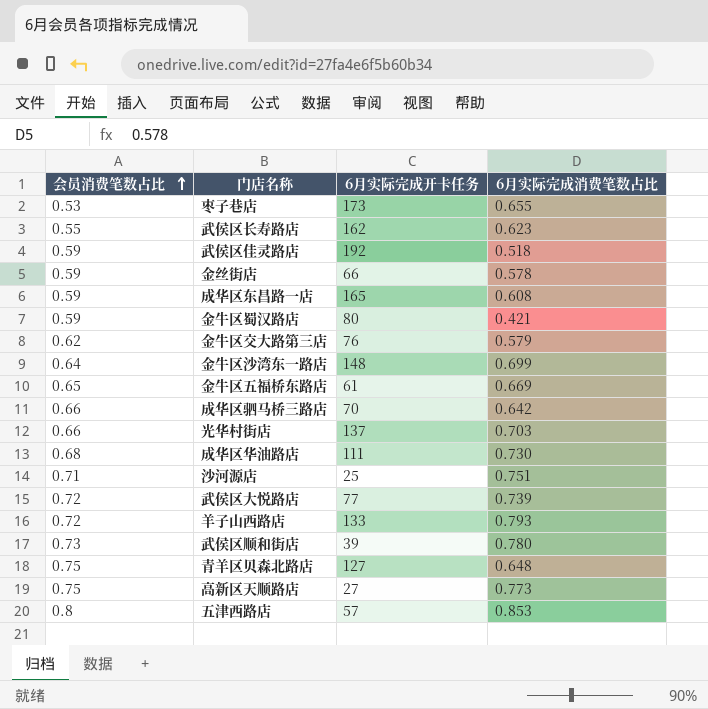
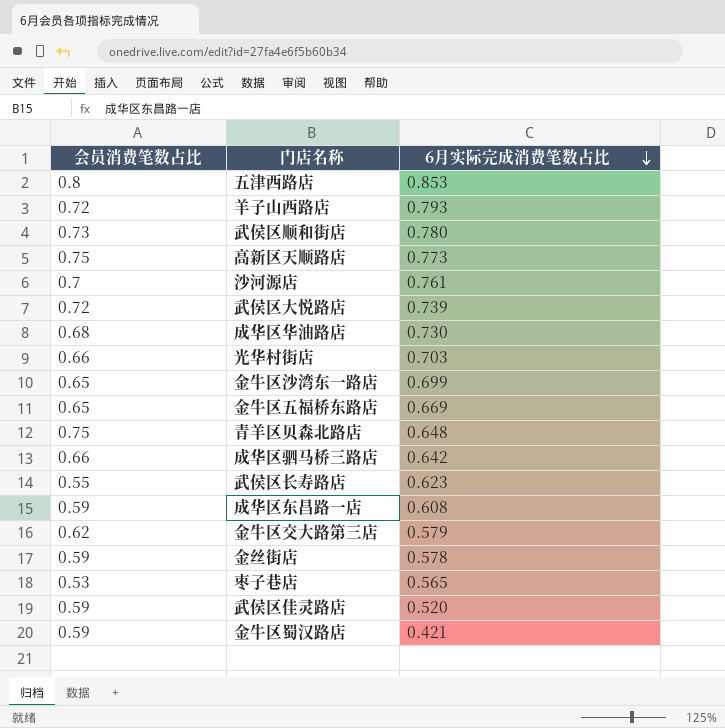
row order: 会员消费笔数占比 ascending -> 6月实际完成消费笔数占比 descending
column 6月实际完成开卡任务 | position: 3 -> none
沙河源店 | 会员消费笔数占比: 0.71 -> 0.7
沙河源店 | 6月实际完成消费笔数占比: 0.751 -> 0.761
金牛区沙湾东一路店 | 会员消费笔数占比: 0.64 -> 0.65
枣子巷店 | 6月实际完成消费笔数占比: 0.655 -> 0.565
武侯区佳灵路店 | 6月实际完成消费笔数占比: 0.518 -> 0.520

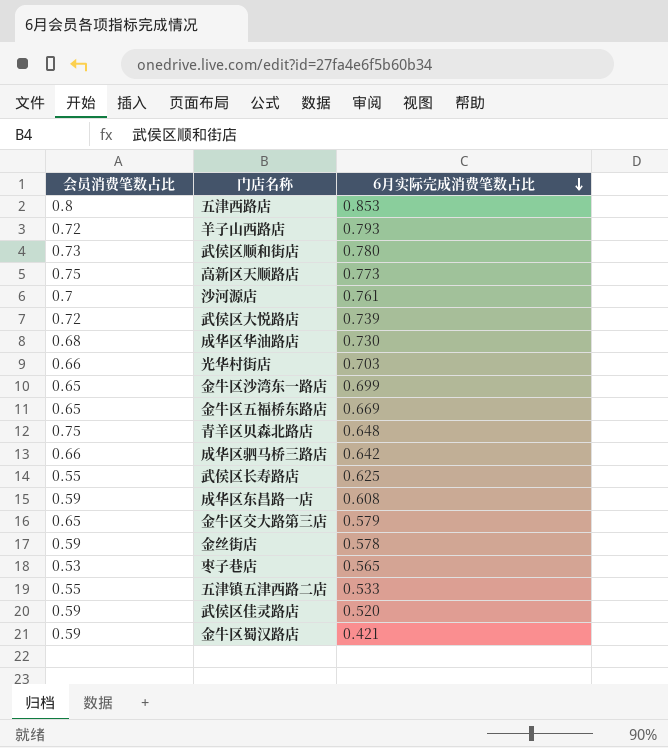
武侯区长寿路店 | 6月实际完成消费笔数占比: 0.623 -> 0.625
金牛区交大路第三店 | 会员消费笔数占比: 0.62 -> 0.65
row 五津镇五津西路二店: none -> 0.55 | 0.533

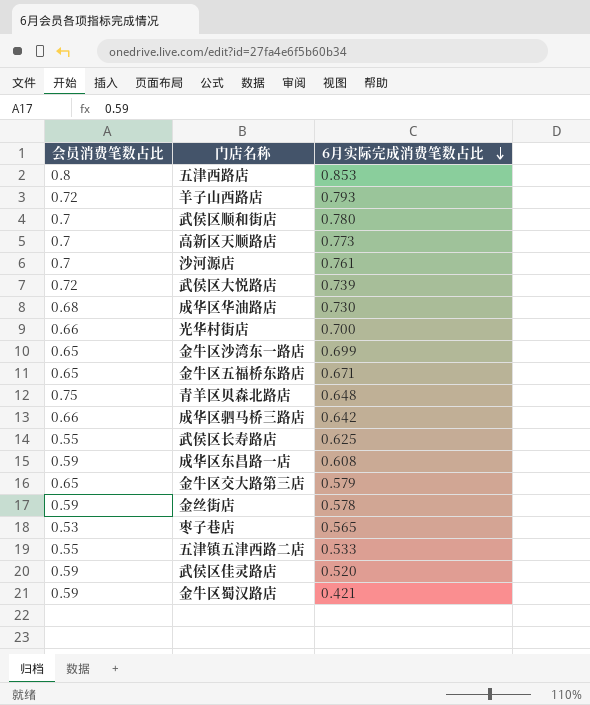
武侯区顺和街店 | 会员消费笔数占比: 0.73 -> 0.7
高新区天顺路店 | 会员消费笔数占比: 0.75 -> 0.7
光华村街店 | 6月实际完成消费笔数占比: 0.703 -> 0.700
金牛区五福桥东路店 | 6月实际完成消费笔数占比: 0.669 -> 0.671

